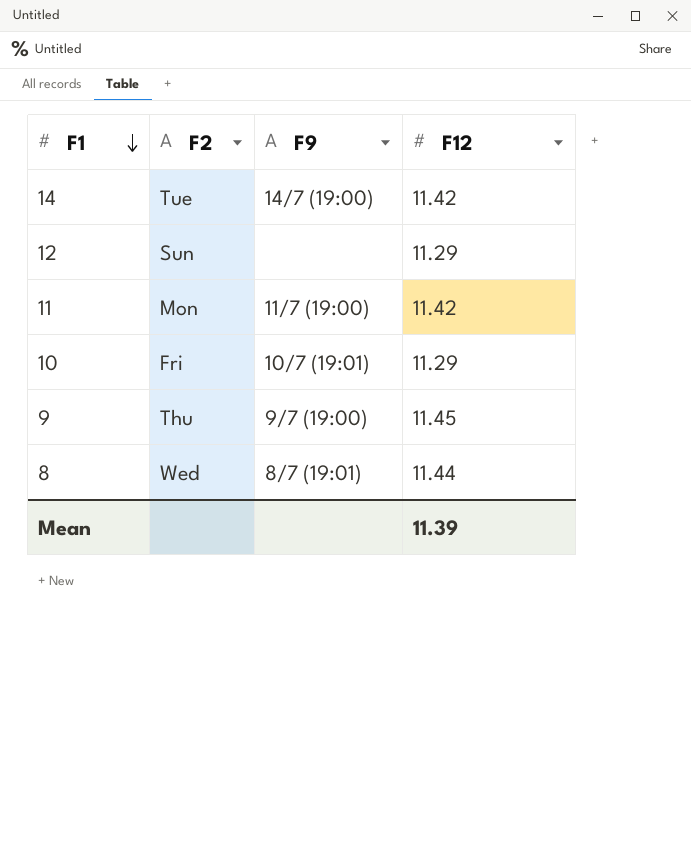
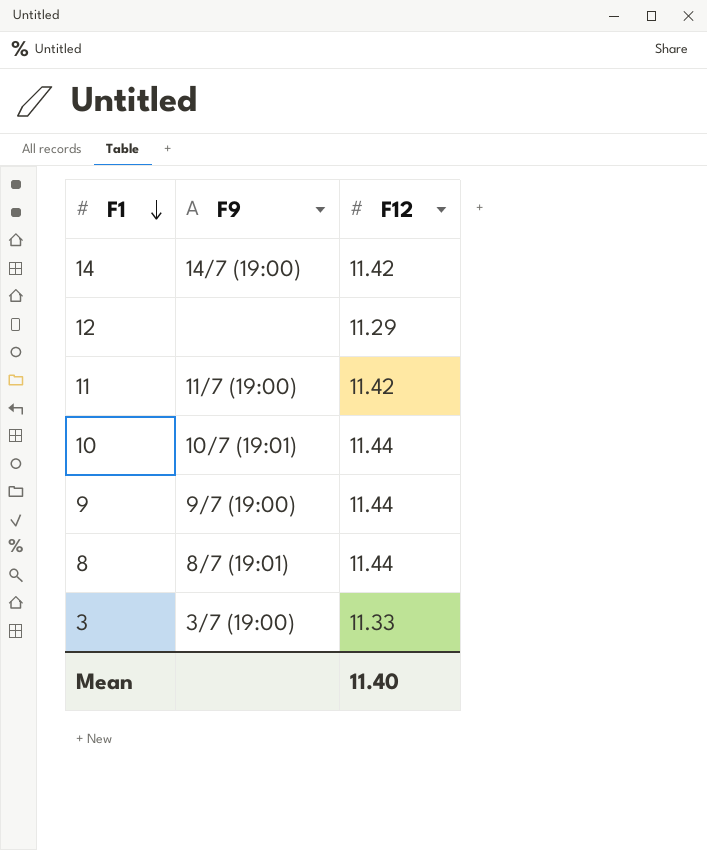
column F2 | position: 2 -> none
10 | F12: 11.29 -> 11.44
9 | F12: 11.45 -> 11.44
row 3: none -> 3/7 (19:00) | 11.33
Mean | F12: 11.39 -> 11.40

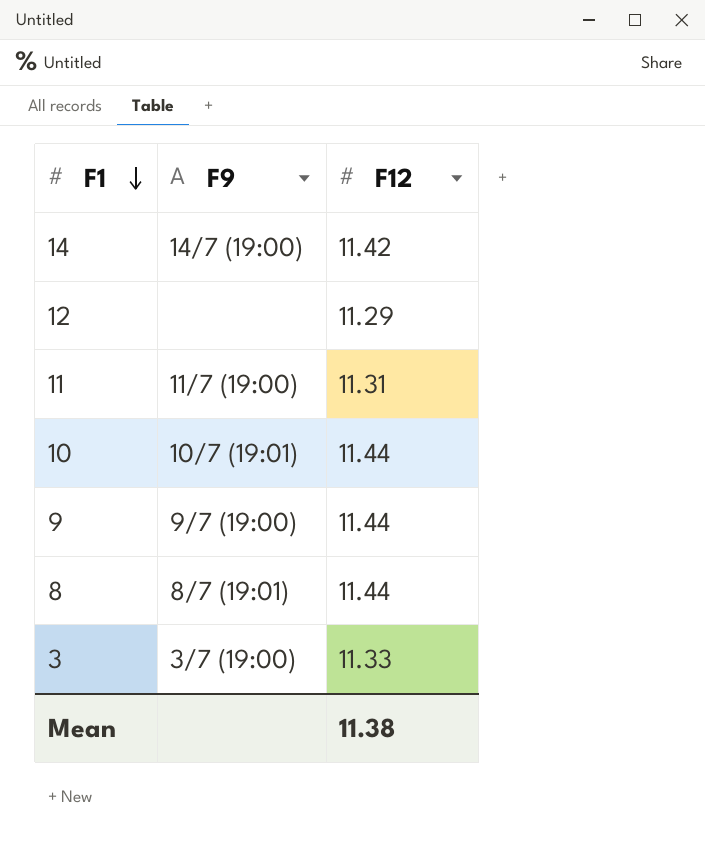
11 | F12: 11.42 -> 11.31
Mean | F12: 11.40 -> 11.38

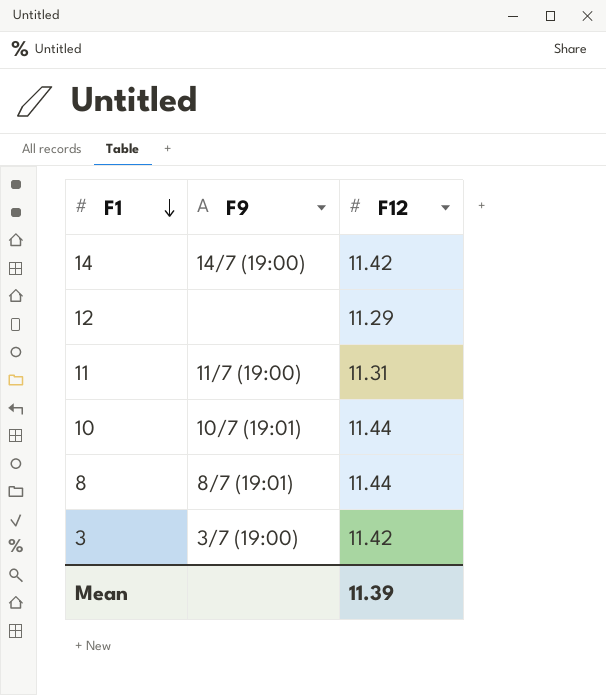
row 9: 9/7 (19:00) | 11.44 -> none
3 | F12: 11.33 -> 11.42
Mean | F12: 11.38 -> 11.39

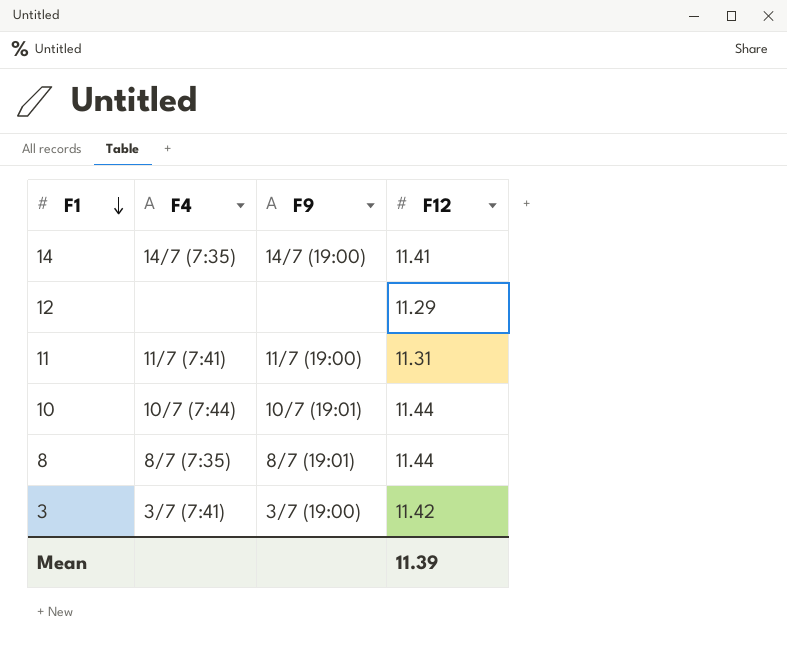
column F4 | position: none -> 2
14 | F12: 11.42 -> 11.41

